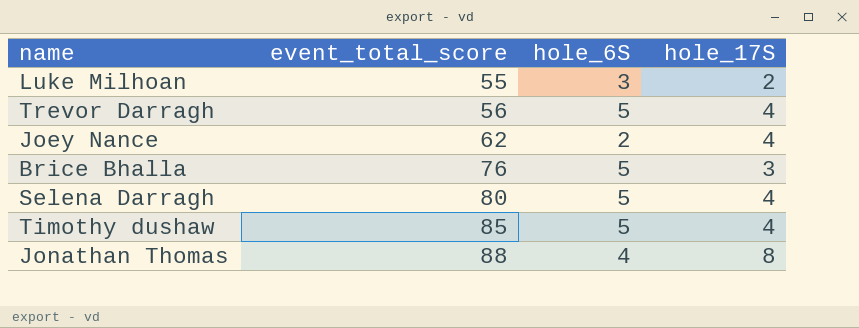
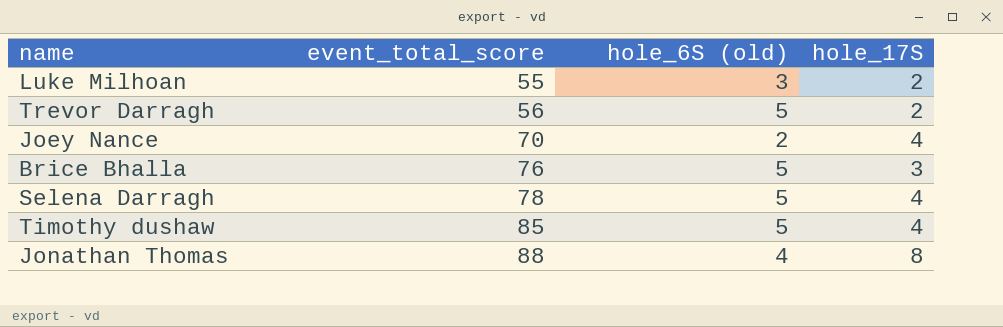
column name: hole_6S -> hole_6S (old)
Trevor Darragh | hole_17S: 4 -> 2
Joey Nance | event_total_score: 62 -> 70
Selena Darragh | event_total_score: 80 -> 78

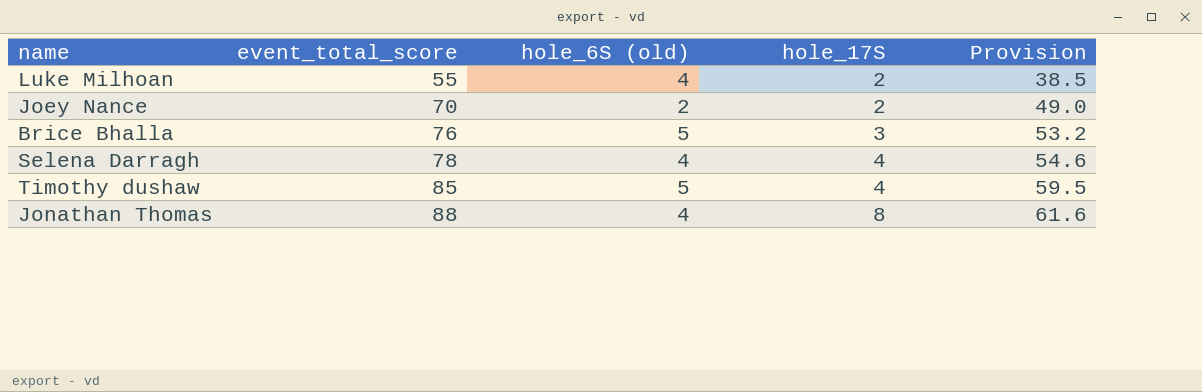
column Provision | formula: none -> [event_total_score] * 0.7
row Trevor Darragh: 56 | 5 | 2 -> none
Luke Milhoan | hole_6S (old): 3 -> 4
Joey Nance | hole_17S: 4 -> 2
Selena Darragh | hole_6S (old): 5 -> 4

